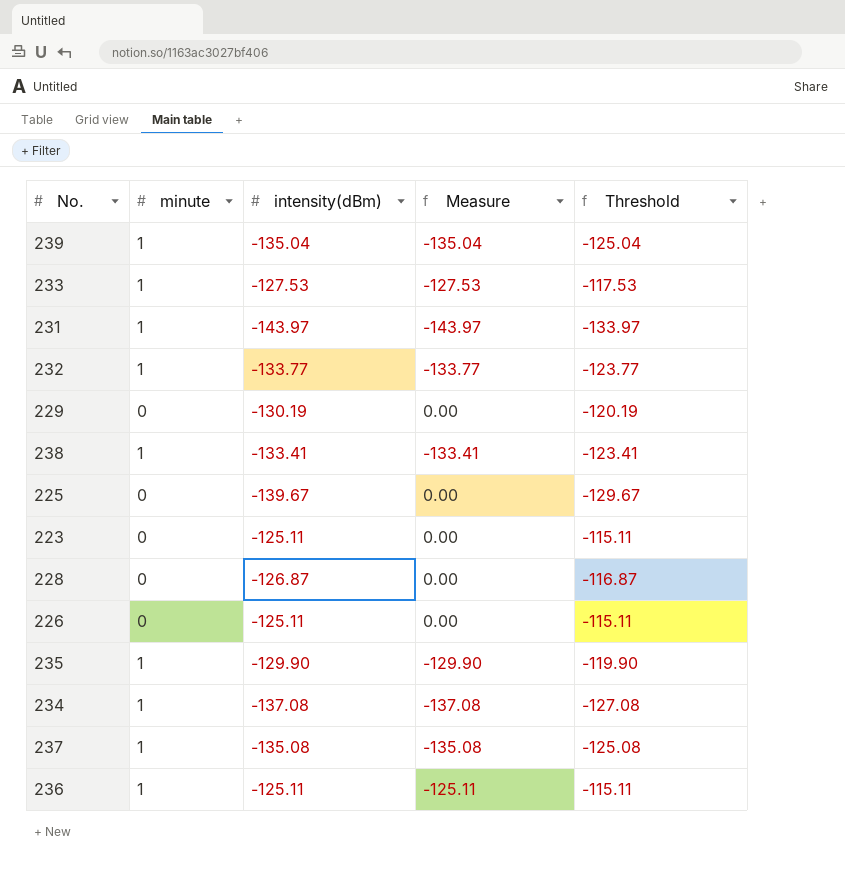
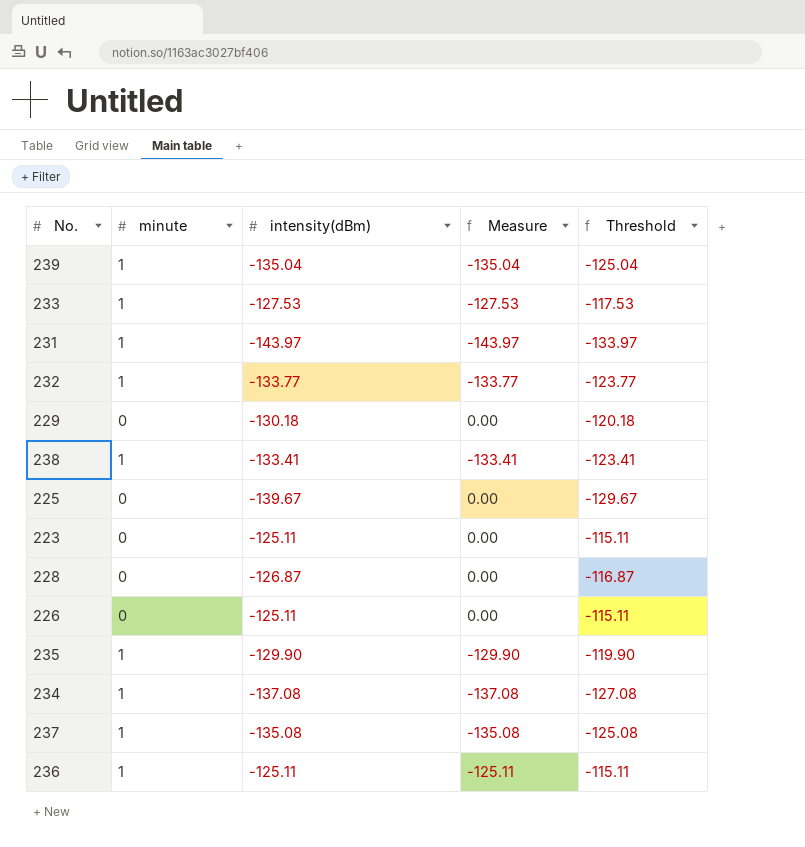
229 | intensity(dBm): -130.19 -> -130.18
229 | Threshold: -120.19 -> -120.18

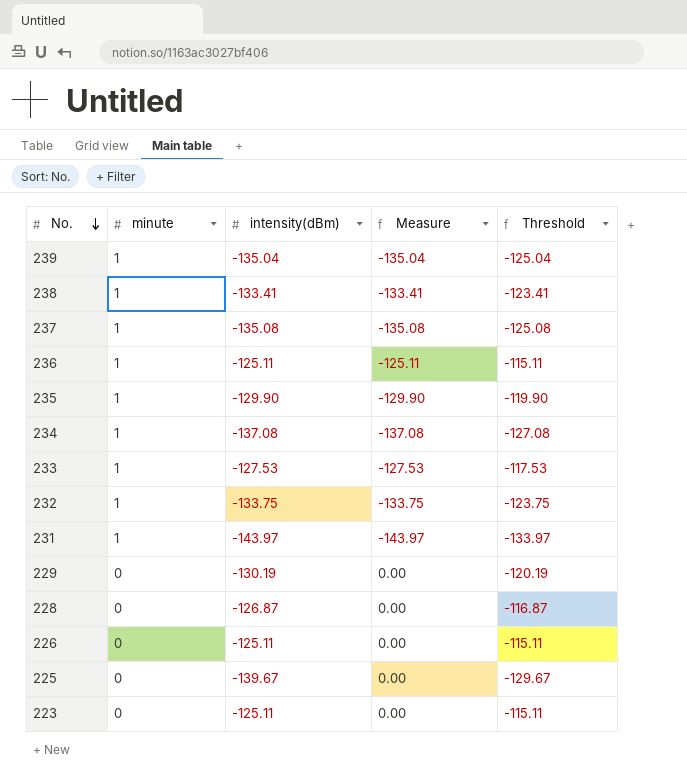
row order: none -> No. descending
232 | intensity(dBm): -133.77 -> -133.75
232 | Measure: -133.77 -> -133.75
232 | Threshold: -123.77 -> -123.75
229 | intensity(dBm): -130.18 -> -130.19
229 | Threshold: -120.18 -> -120.19

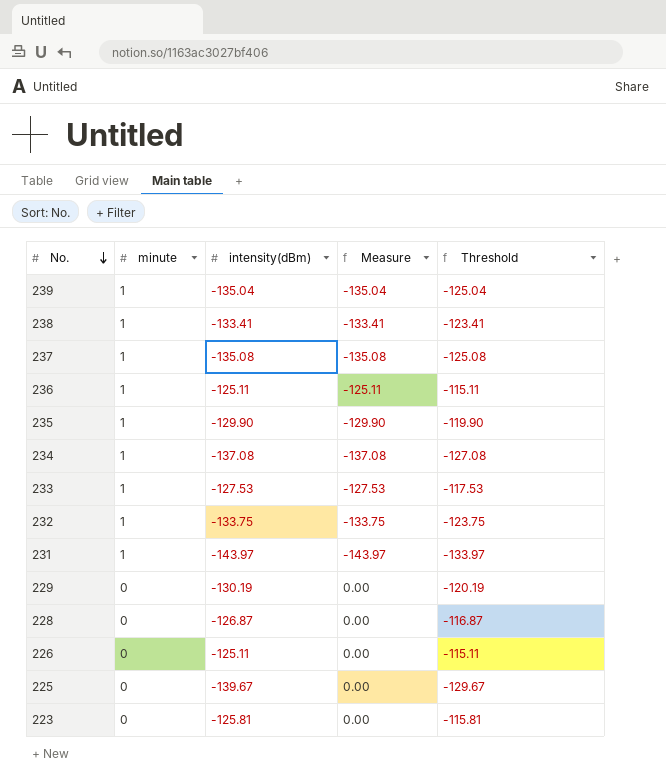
223 | intensity(dBm): -125.11 -> -125.81
223 | Threshold: -115.11 -> -115.81

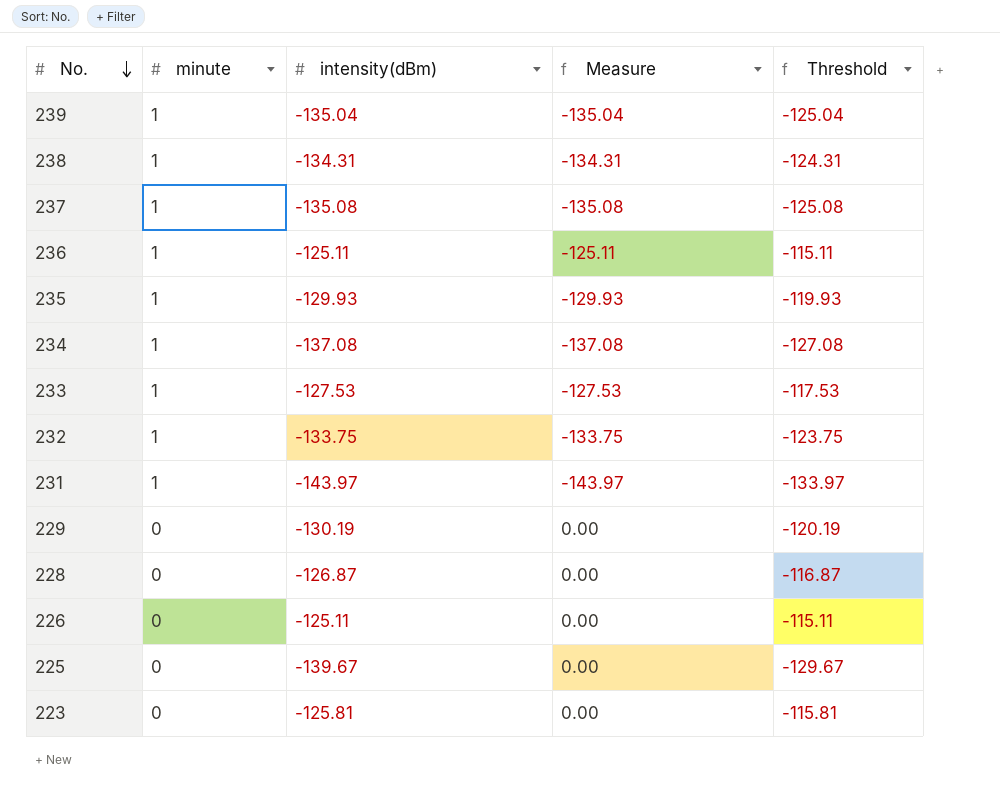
238 | intensity(dBm): -133.41 -> -134.31
238 | Measure: -133.41 -> -134.31
238 | Threshold: -123.41 -> -124.31
235 | intensity(dBm): -129.90 -> -129.93
235 | Measure: -129.90 -> -129.93
235 | Threshold: -119.90 -> -119.93

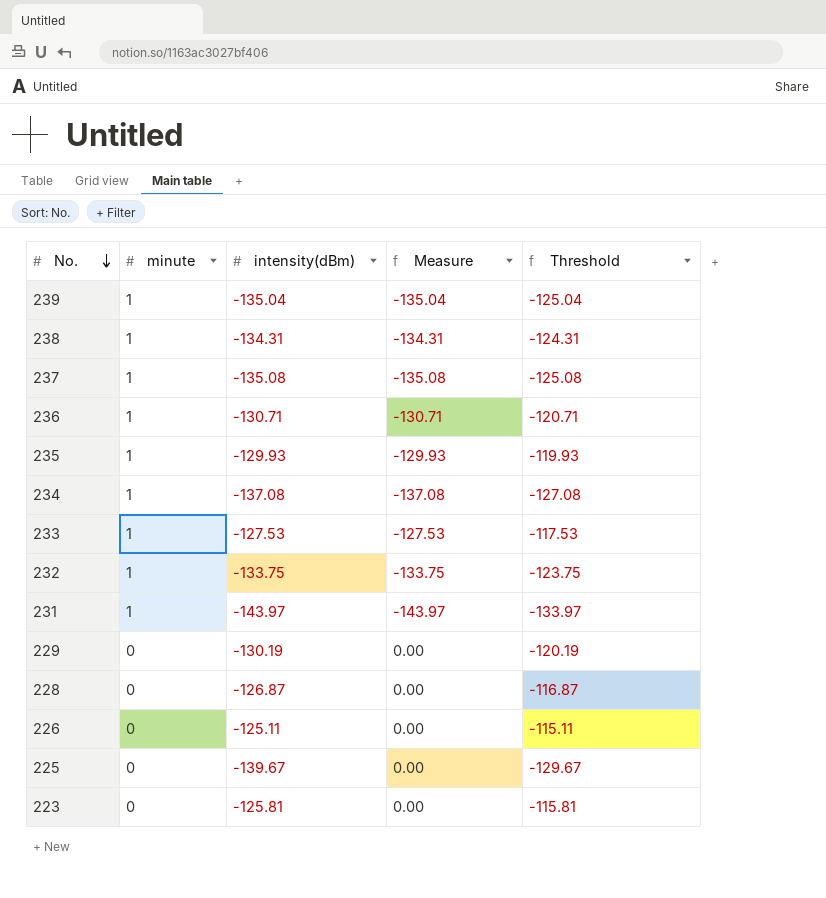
236 | intensity(dBm): -125.11 -> -130.71
236 | Measure: -125.11 -> -130.71
236 | Threshold: -115.11 -> -120.71

